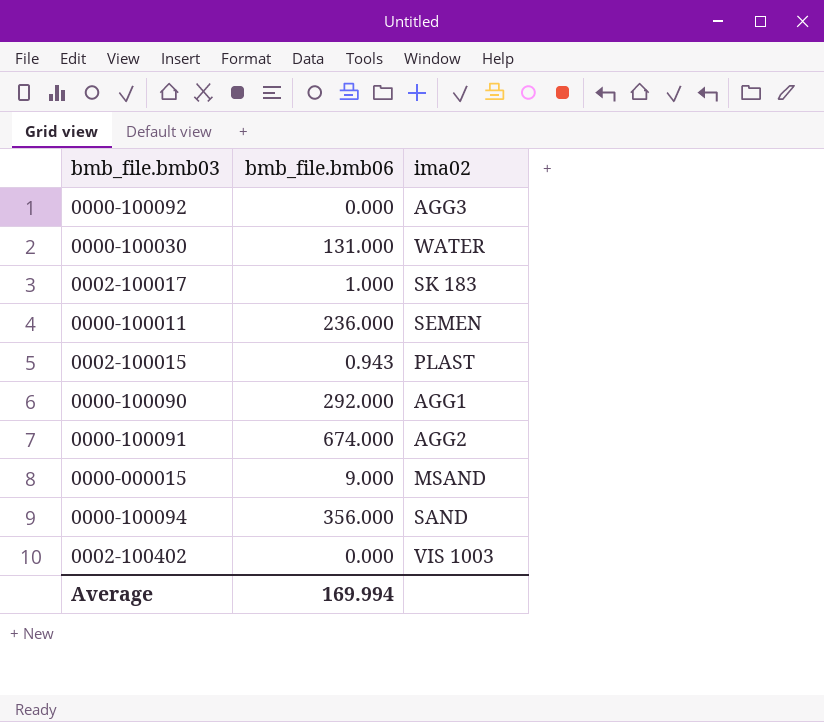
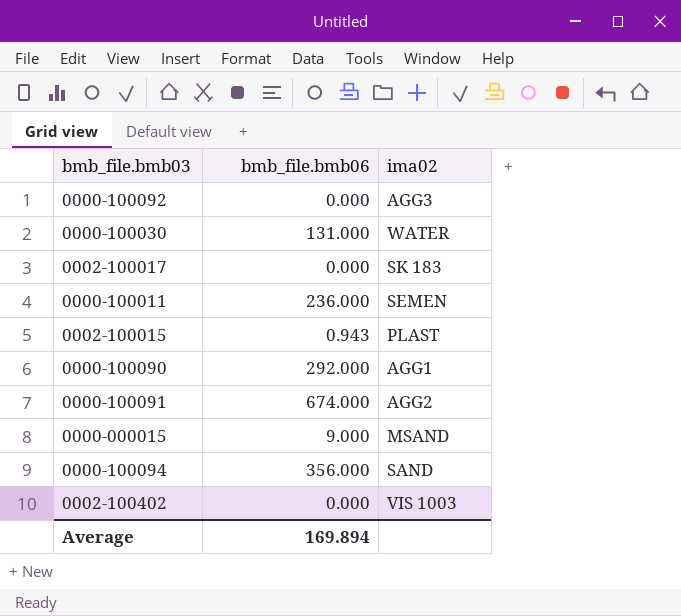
0002-100017 | bmb_file.bmb06: 1.000 -> 0.000
Average | bmb_file.bmb06: 169.994 -> 169.894

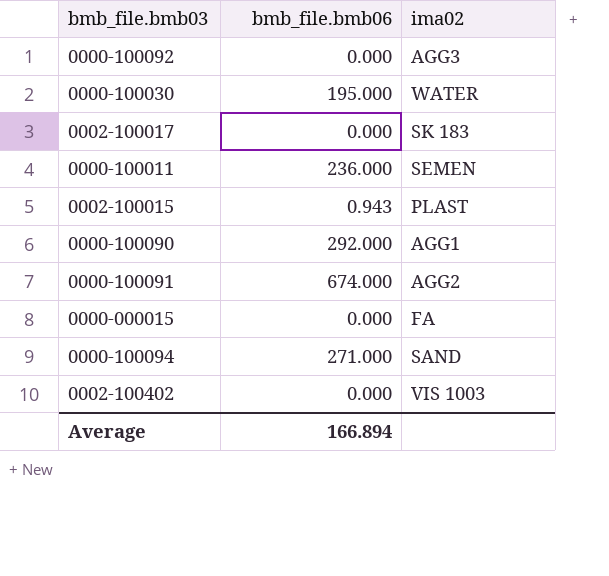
0000-100030 | bmb_file.bmb06: 131.000 -> 195.000
0000-000015 | bmb_file.bmb06: 9.000 -> 0.000
0000-000015 | ima02: MSAND -> FA
0000-100094 | bmb_file.bmb06: 356.000 -> 271.000
Average | bmb_file.bmb06: 169.894 -> 166.894

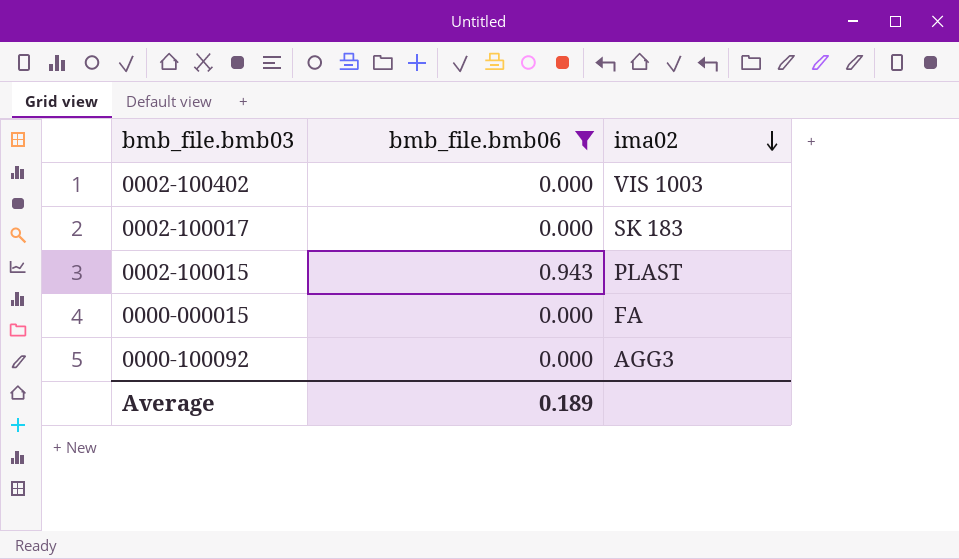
filter: none -> bmb_file.bmb06 <= 0.943
row order: none -> ima02 descending
Average | bmb_file.bmb06: 166.894 -> 0.189

